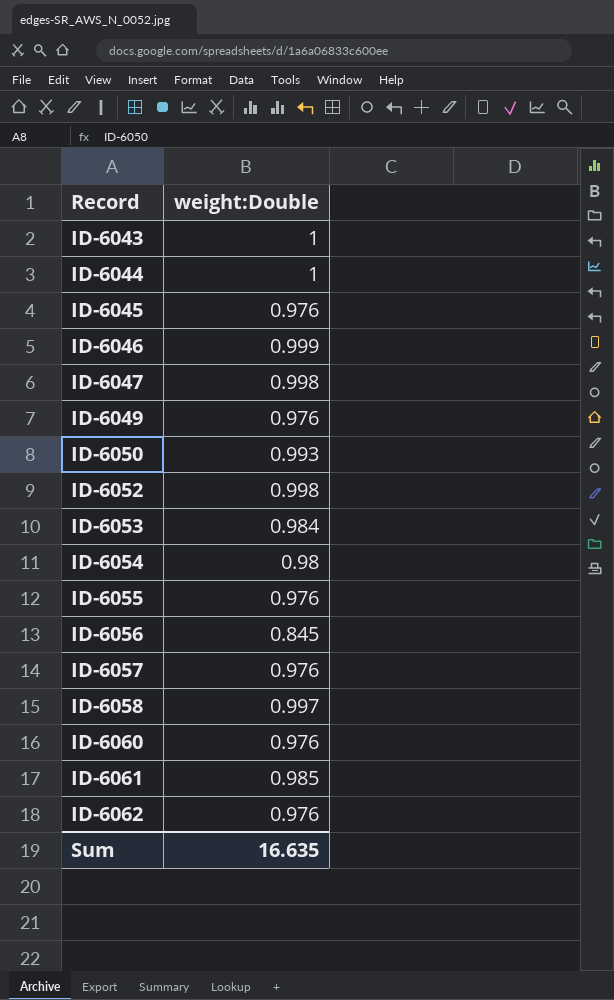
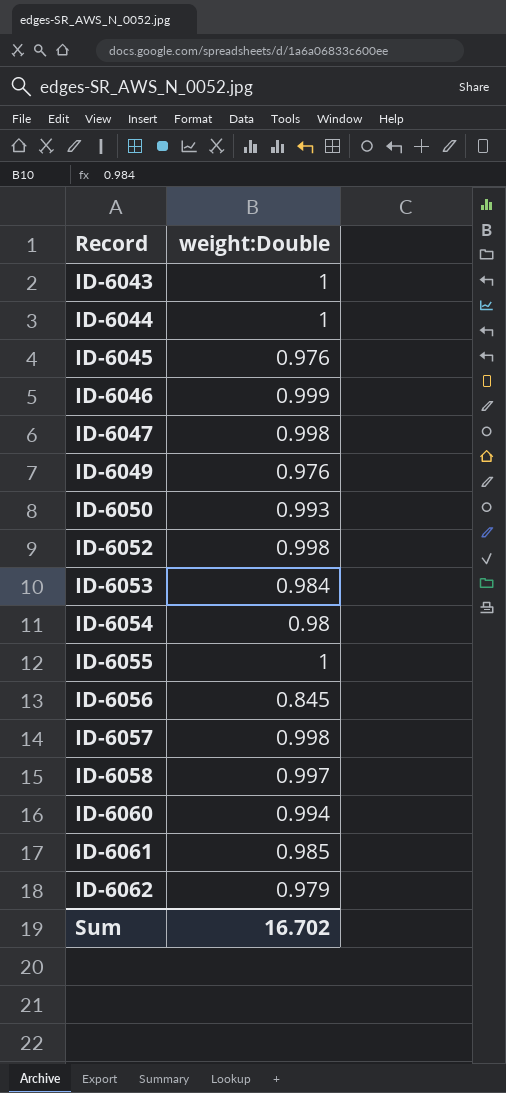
ID-6055 | weight:Double: 0.976 -> 1
ID-6057 | weight:Double: 0.976 -> 0.998
ID-6060 | weight:Double: 0.976 -> 0.994
ID-6062 | weight:Double: 0.976 -> 0.979
Sum | weight:Double: 16.635 -> 16.702

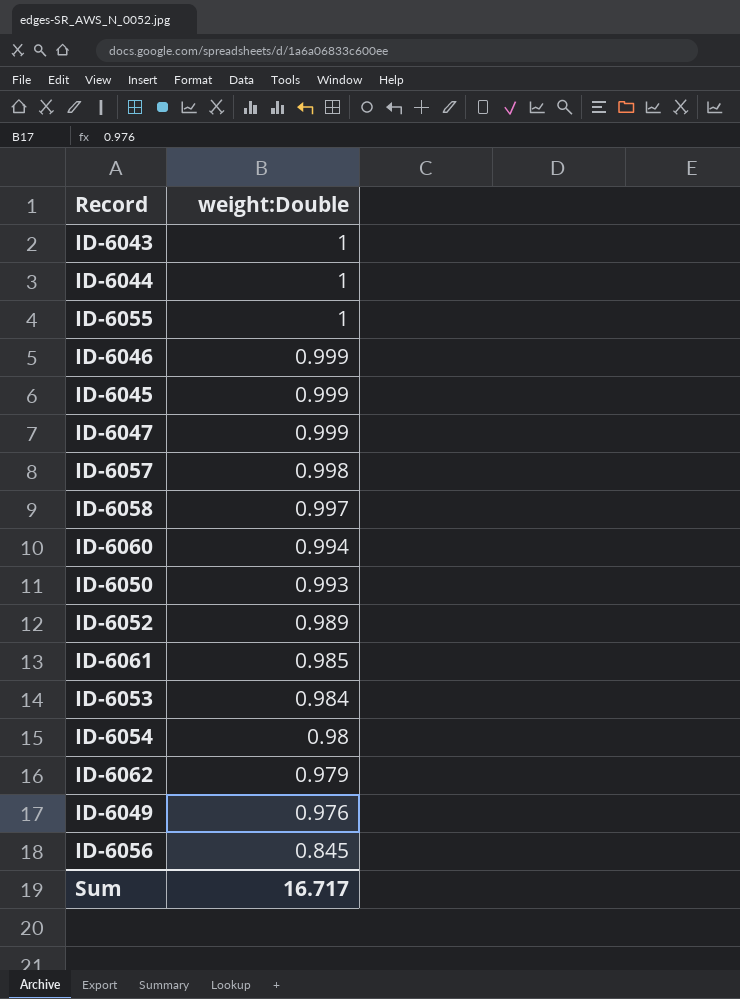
row order: Record ascending -> weight:Double descending
ID-6045 | weight:Double: 0.976 -> 0.999
ID-6047 | weight:Double: 0.998 -> 0.999
ID-6052 | weight:Double: 0.998 -> 0.989
Sum | weight:Double: 16.702 -> 16.717

